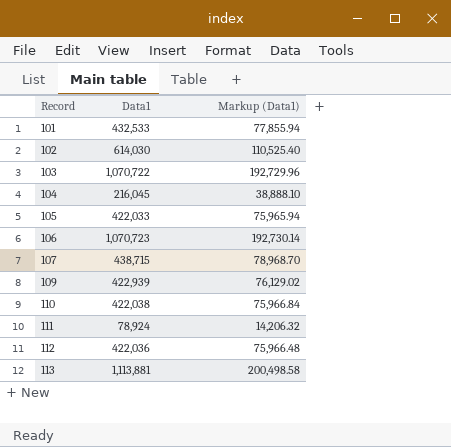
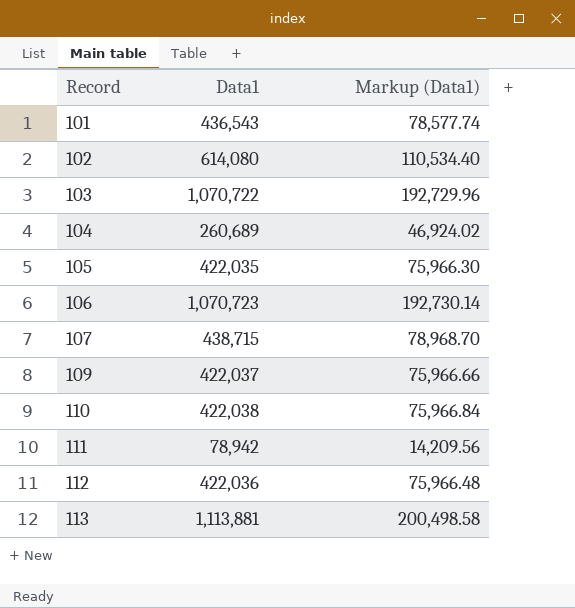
101 | Data1: 432,533 -> 436,543
101 | Markup (Data1): 77,855.94 -> 78,577.74
102 | Data1: 614,030 -> 614,080
102 | Markup (Data1): 110,525.40 -> 110,534.40
104 | Data1: 216,045 -> 260,689
104 | Markup (Data1): 38,888.10 -> 46,924.02
105 | Data1: 422,033 -> 422,035
105 | Markup (Data1): 75,965.94 -> 75,966.30
109 | Data1: 422,939 -> 422,037
109 | Markup (Data1): 76,129.02 -> 75,966.66
111 | Data1: 78,924 -> 78,942
111 | Markup (Data1): 14,206.32 -> 14,209.56

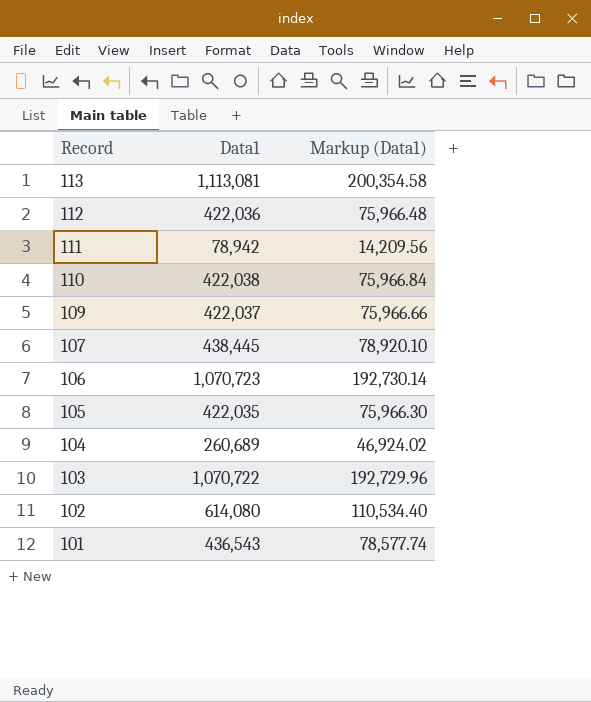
row order: Record ascending -> Record descending
113 | Data1: 1,113,881 -> 1,113,081
113 | Markup (Data1): 200,498.58 -> 200,354.58
107 | Data1: 438,715 -> 438,445
107 | Markup (Data1): 78,968.70 -> 78,920.10

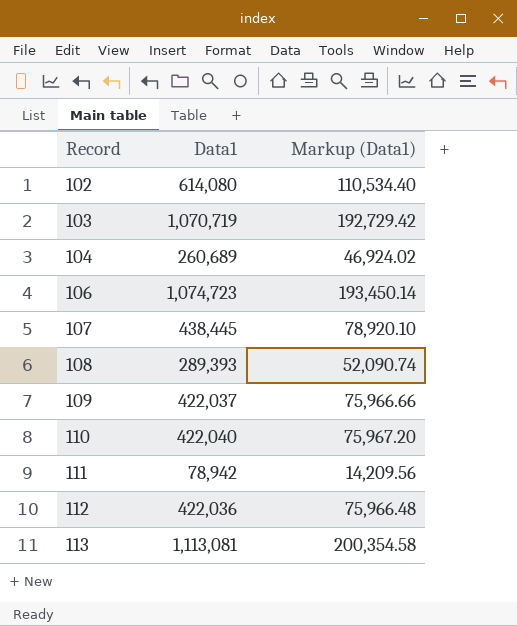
row order: Record descending -> Record ascending
row 105: 422,035 | 75,966.30 -> none
row 101: 436,543 | 78,577.74 -> none
103 | Data1: 1,070,722 -> 1,070,719
103 | Markup (Data1): 192,729.96 -> 192,729.42
106 | Data1: 1,070,723 -> 1,074,723
106 | Markup (Data1): 192,730.14 -> 193,450.14
row 108: none -> 289,393 | 52,090.74
110 | Data1: 422,038 -> 422,040
110 | Markup (Data1): 75,966.84 -> 75,967.20

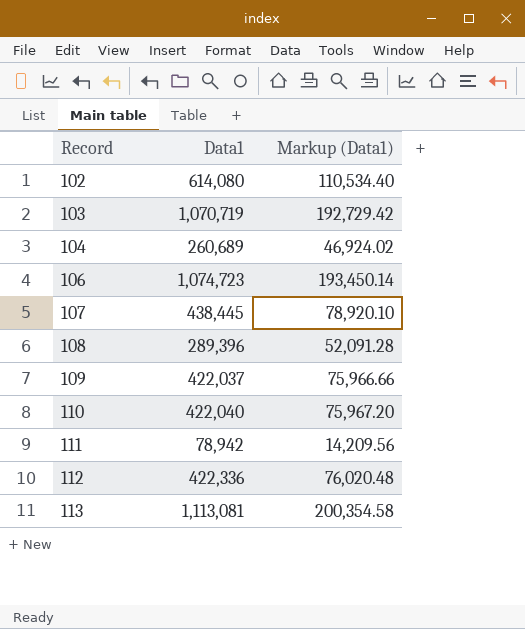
108 | Data1: 289,393 -> 289,396
108 | Markup (Data1): 52,090.74 -> 52,091.28
112 | Data1: 422,036 -> 422,336
112 | Markup (Data1): 75,966.48 -> 76,020.48

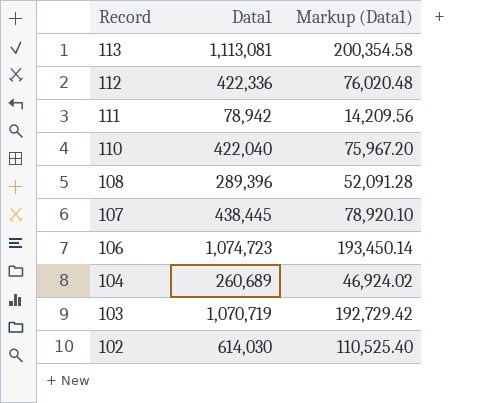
row order: Record ascending -> Record descending
row 109: 422,037 | 75,966.66 -> none
102 | Data1: 614,080 -> 614,030
102 | Markup (Data1): 110,534.40 -> 110,525.40

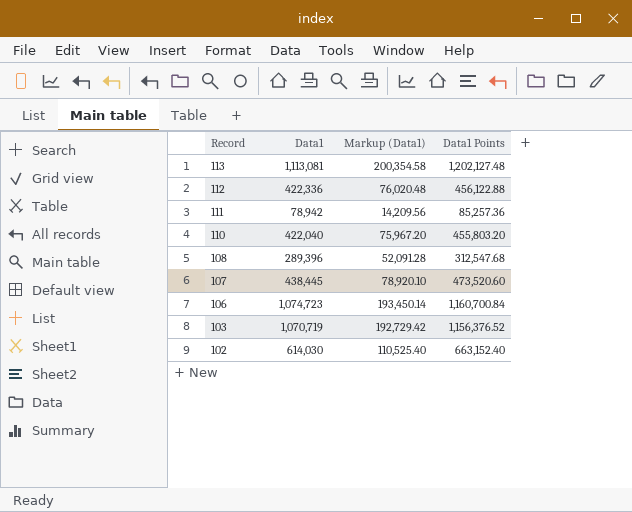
column Data1 Points | formula: none -> [Data1] * 1.08
row 104: 260,689 | 46,924.02 -> none

